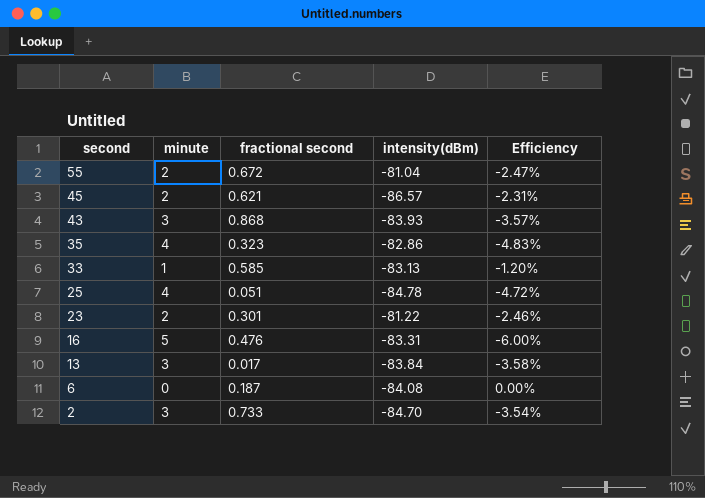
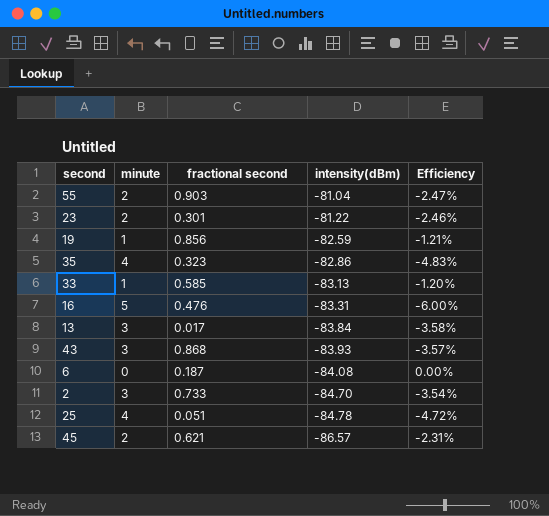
row order: second descending -> intensity(dBm) descending
55 | fractional second: 0.672 -> 0.903
row 19: none -> 1 | 0.856 | -82.59 | -1.21%

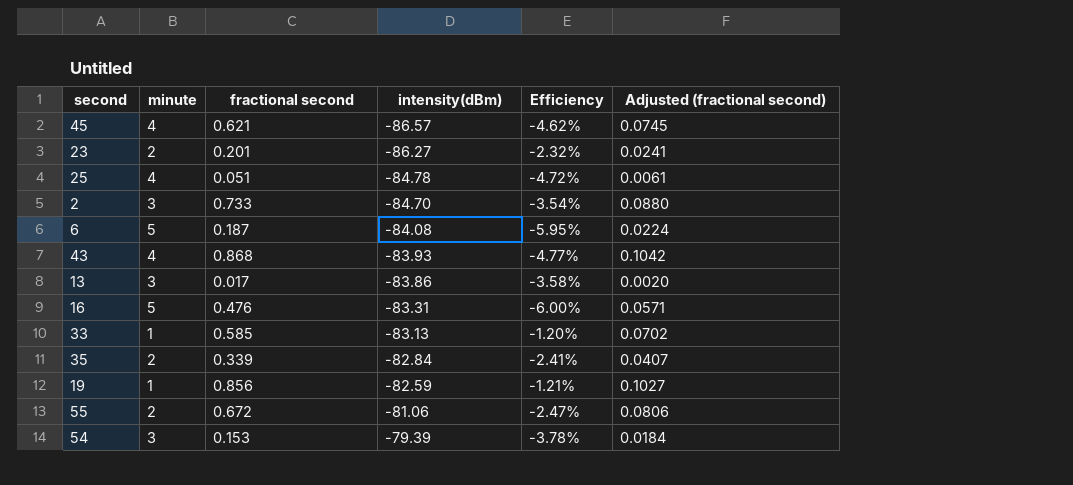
row order: intensity(dBm) descending -> intensity(dBm) ascending
column Adjusted (fractional second) | formula: none -> [fractional second] * 0.12
45 | minute: 2 -> 4
45 | Efficiency: -2.31% -> -4.62%
23 | fractional second: 0.301 -> 0.201
23 | intensity(dBm): -81.22 -> -86.27
23 | Efficiency: -2.46% -> -2.32%
6 | minute: 0 -> 5
6 | Efficiency: 0.00% -> -5.95%
43 | minute: 3 -> 4
43 | Efficiency: -3.57% -> -4.77%
13 | intensity(dBm): -83.84 -> -83.86
35 | minute: 4 -> 2
35 | fractional second: 0.323 -> 0.339
35 | intensity(dBm): -82.86 -> -82.84
35 | Efficiency: -4.83% -> -2.41%
55 | fractional second: 0.903 -> 0.672
55 | intensity(dBm): -81.04 -> -81.06
row 54: none -> 3 | 0.153 | -79.39 | -3.78% | 0.0184

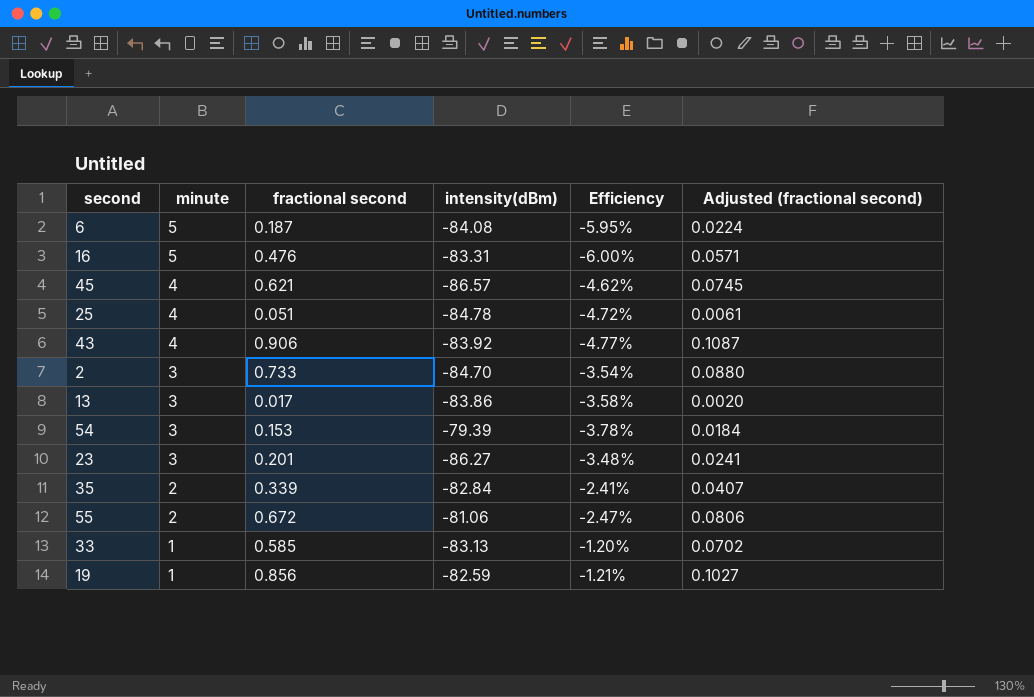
row order: intensity(dBm) ascending -> minute descending
43 | fractional second: 0.868 -> 0.906
43 | intensity(dBm): -83.93 -> -83.92
43 | Adjusted (fractional second): 0.1042 -> 0.1087
23 | minute: 2 -> 3
23 | Efficiency: -2.32% -> -3.48%

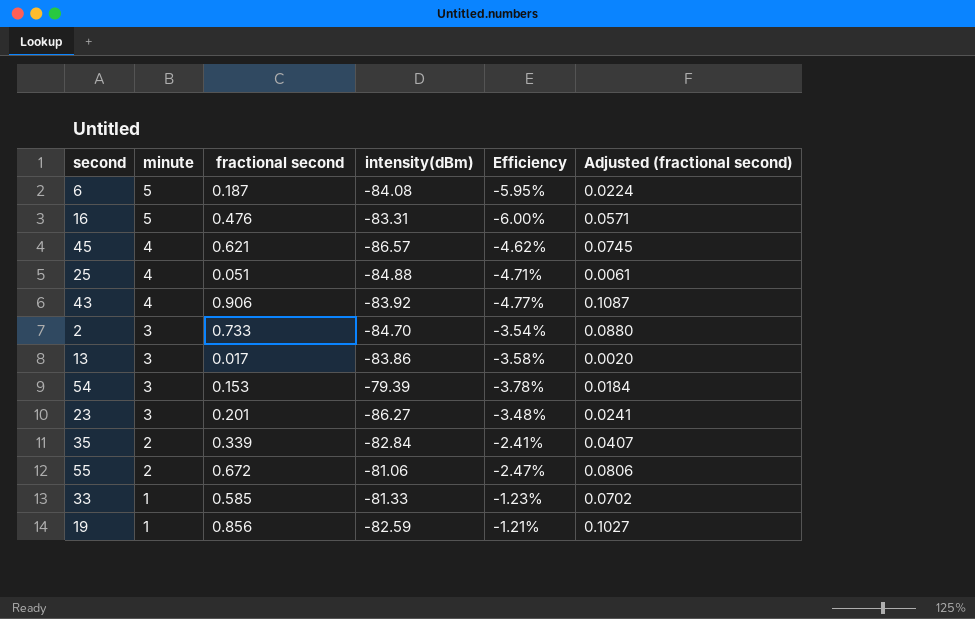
25 | intensity(dBm): -84.78 -> -84.88
25 | Efficiency: -4.72% -> -4.71%
33 | intensity(dBm): -83.13 -> -81.33
33 | Efficiency: -1.20% -> -1.23%

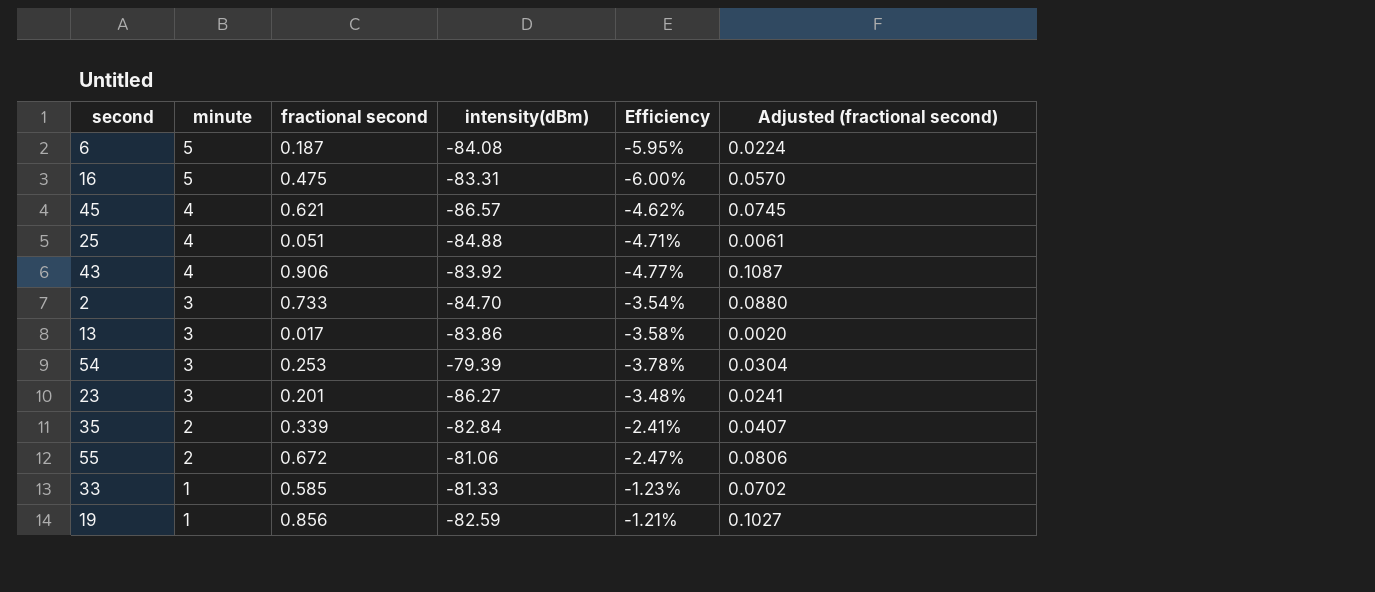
16 | fractional second: 0.476 -> 0.475
16 | Adjusted (fractional second): 0.0571 -> 0.0570
54 | fractional second: 0.153 -> 0.253
54 | Adjusted (fractional second): 0.0184 -> 0.0304

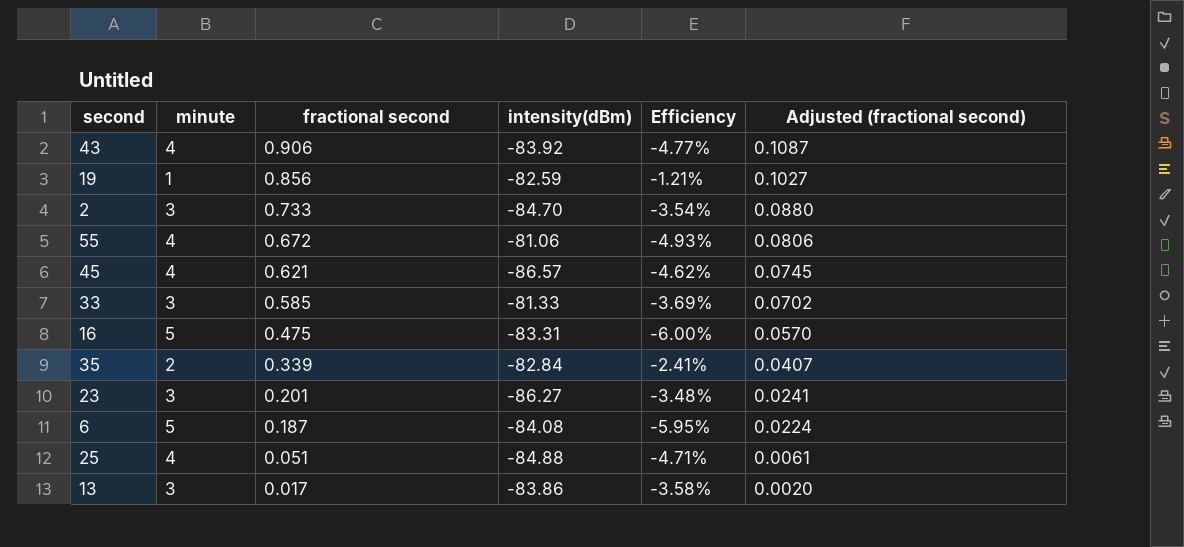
row order: minute descending -> fractional second descending
row 54: 3 | 0.253 | -79.39 | -3.78% | 0.0304 -> none
55 | minute: 2 -> 4
55 | Efficiency: -2.47% -> -4.93%
33 | minute: 1 -> 3
33 | Efficiency: -1.23% -> -3.69%

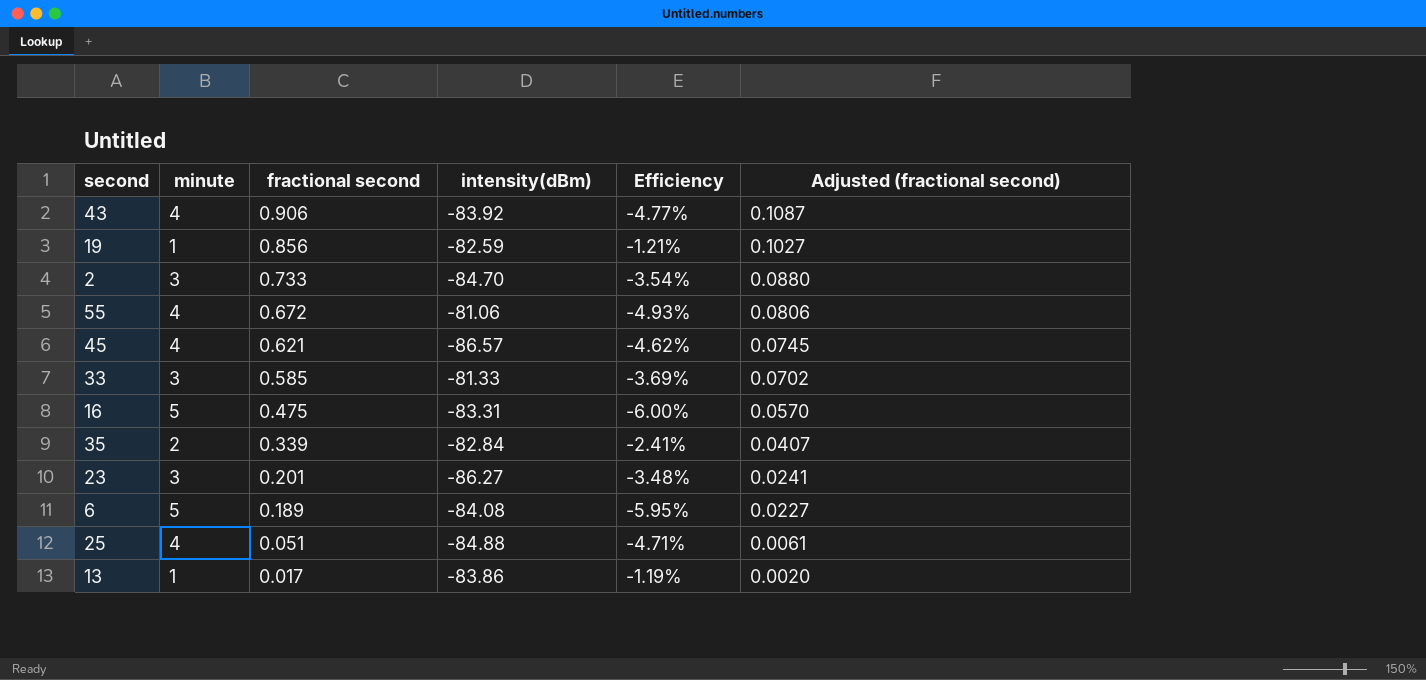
6 | fractional second: 0.187 -> 0.189
6 | Adjusted (fractional second): 0.0224 -> 0.0227
13 | minute: 3 -> 1
13 | Efficiency: -3.58% -> -1.19%

